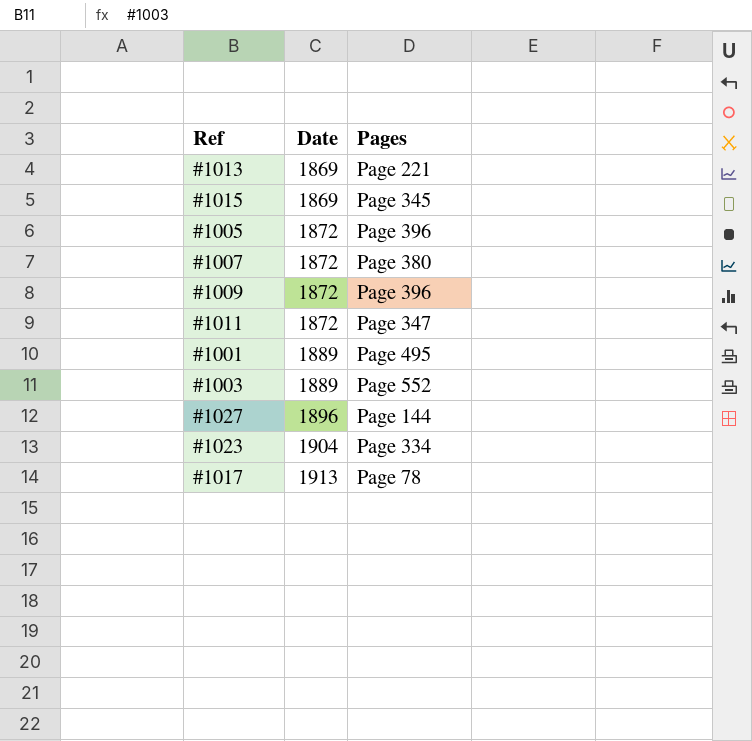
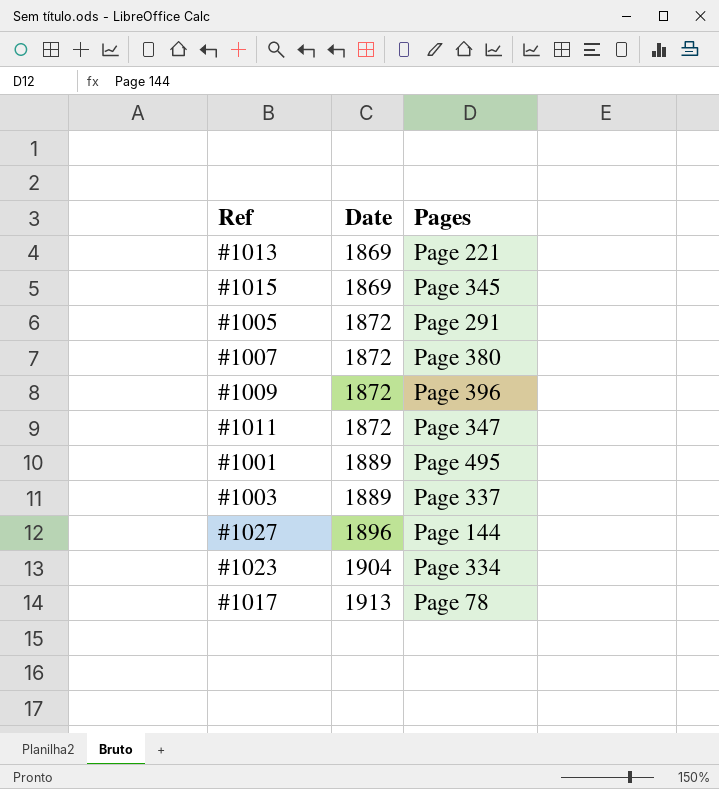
#1005 | Pages: Page 396 -> Page 291
#1003 | Pages: Page 552 -> Page 337

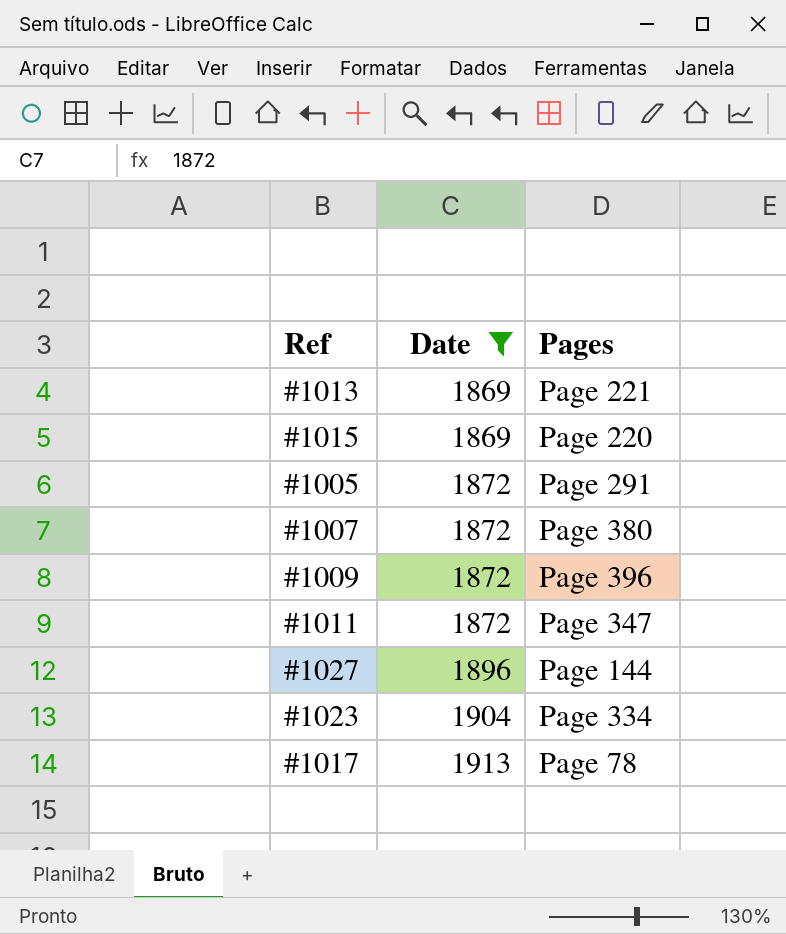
filter: none -> Date != 1889
#1015 | Pages: Page 345 -> Page 220

